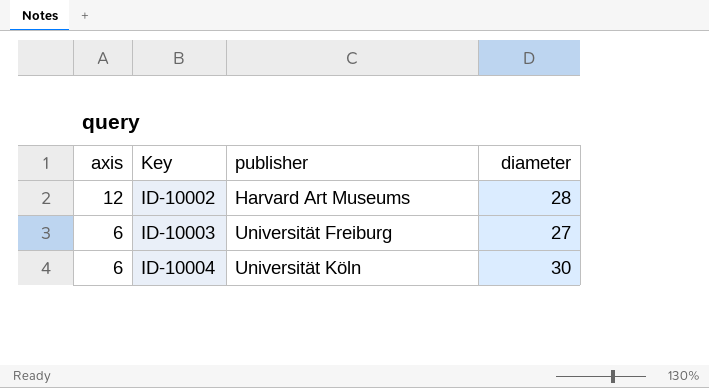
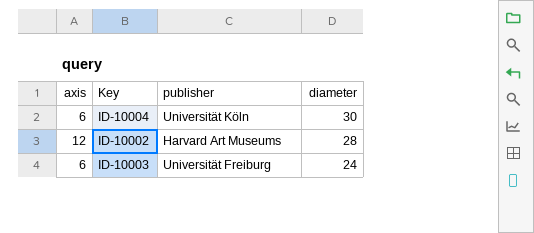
row order: axis descending -> diameter descending
ID-10003 | diameter: 27 -> 24

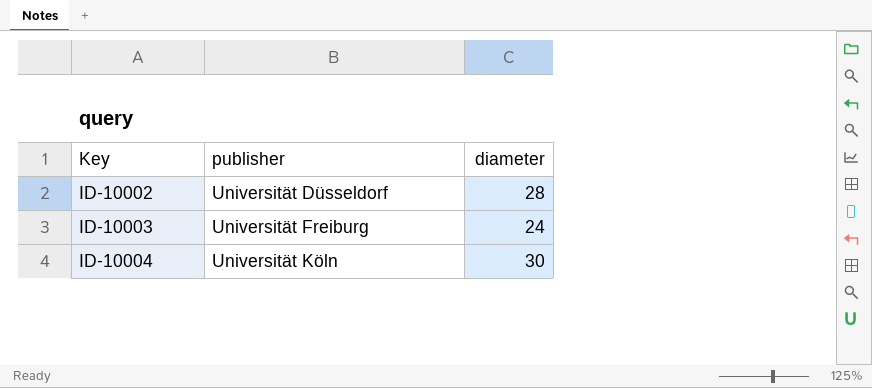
row order: diameter descending -> Key ascending
column axis | position: 1 -> none
ID-10002 | publisher: Harvard Art Museums -> Universität Düsseldorf

